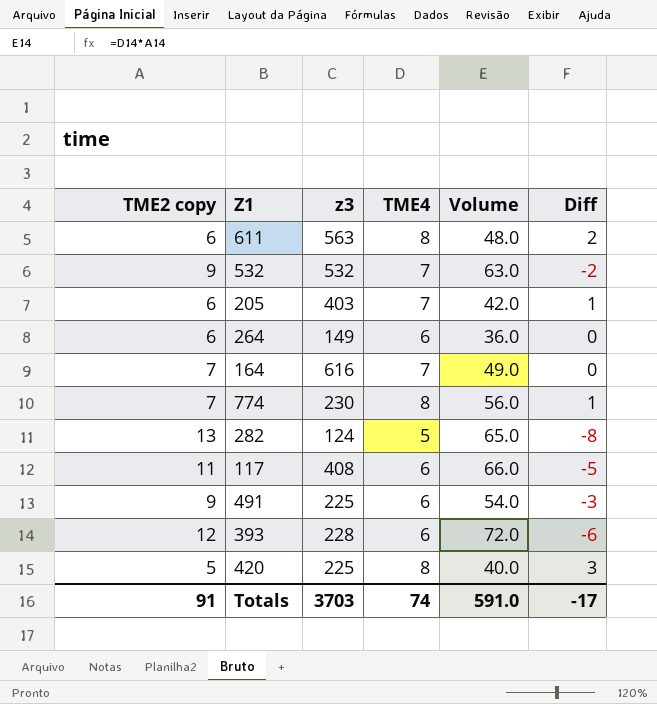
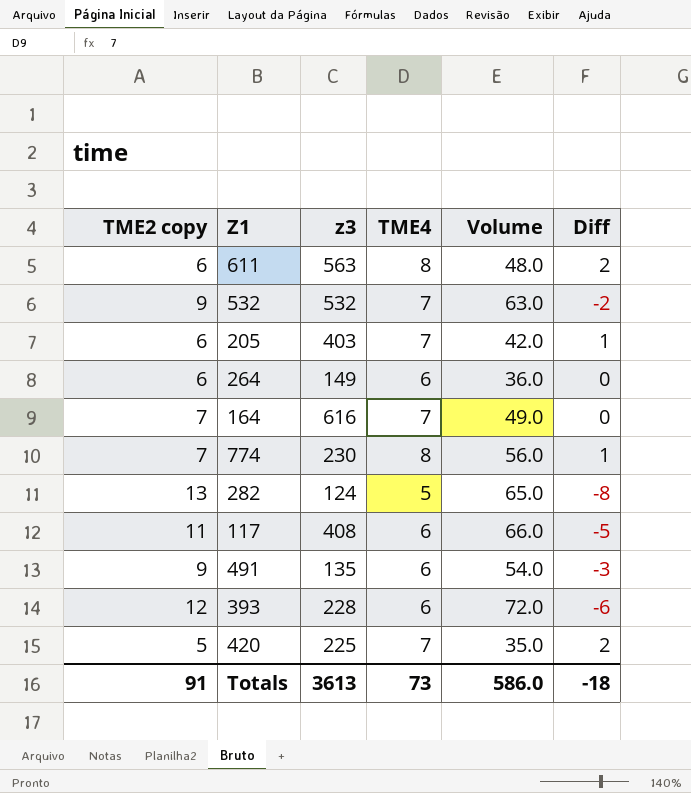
491 | z3: 225 -> 135
420 | TME4: 8 -> 7
420 | Volume: 40.0 -> 35.0
420 | Diff: 3 -> 2
Totals | z3: 3703 -> 3613
Totals | TME4: 74 -> 73
Totals | Volume: 591.0 -> 586.0
Totals | Diff: -17 -> -18

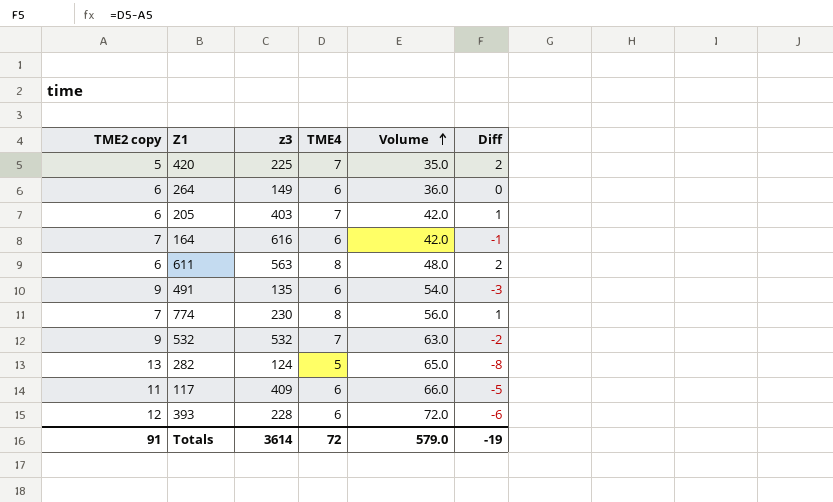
row order: none -> Volume ascending
164 | TME4: 7 -> 6
164 | Volume: 49.0 -> 42.0
164 | Diff: 0 -> -1
117 | z3: 408 -> 409
Totals | z3: 3613 -> 3614
Totals | TME4: 73 -> 72
Totals | Volume: 586.0 -> 579.0
Totals | Diff: -18 -> -19

